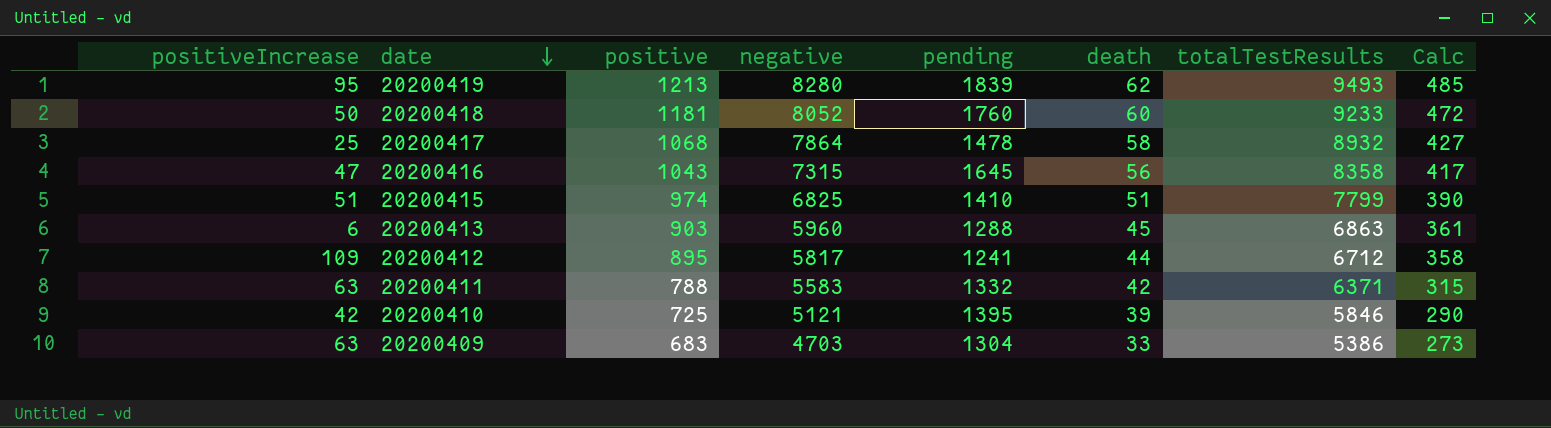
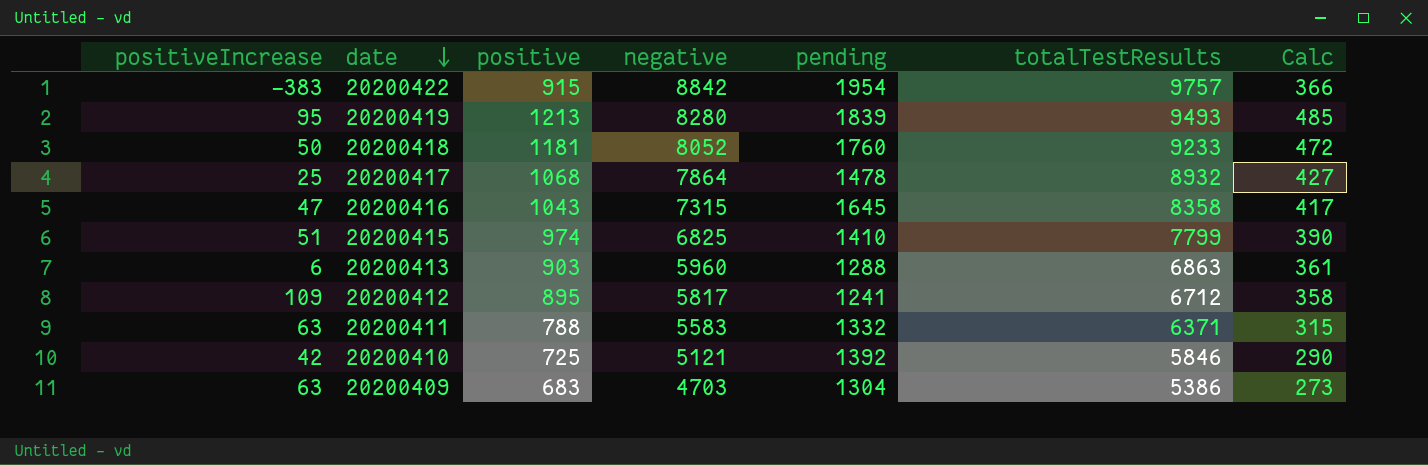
column death | position: 6 -> none
row 20200422: none -> -383 | 915 | 8842 | 1954 | 9757 | 366
20200410 | pending: 1395 -> 1392

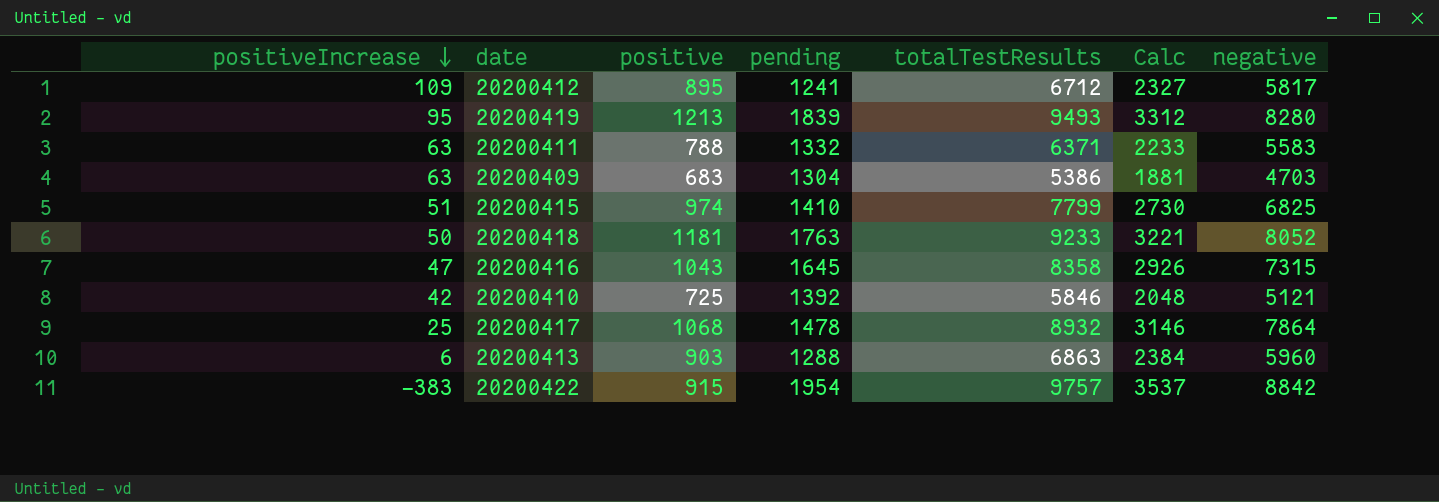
row order: date descending -> positiveIncrease descending
column Calc | formula: [positive] * 0.4 -> [negative] * 0.4
column negative | position: 4 -> 7
20200418 | pending: 1760 -> 1763

